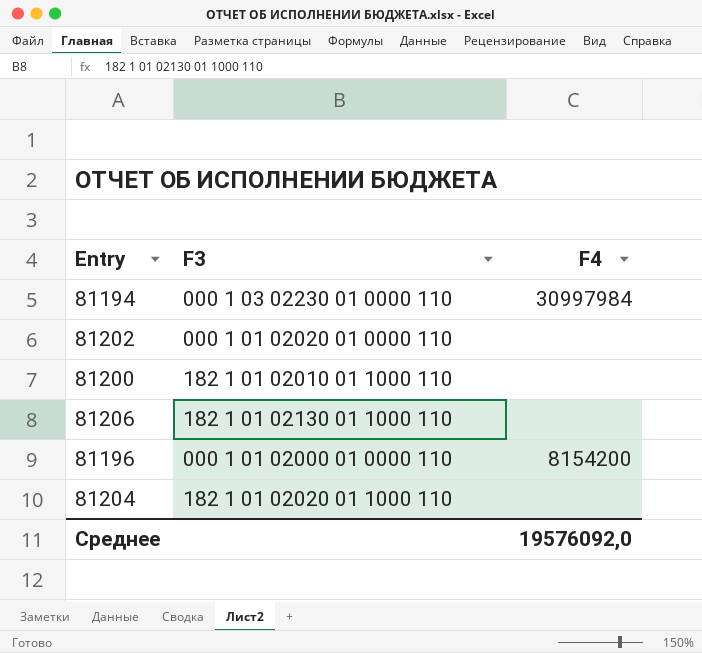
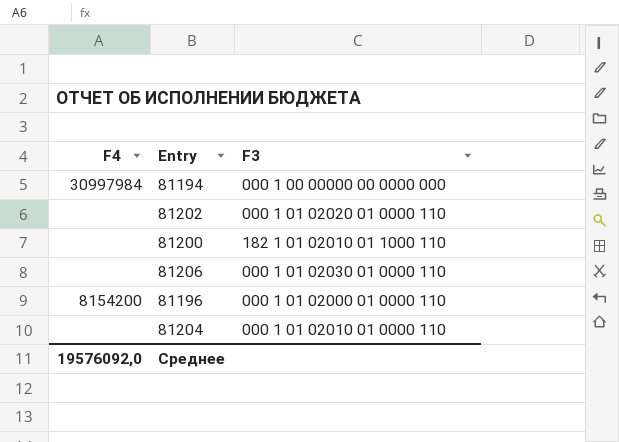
column F4 | position: 3 -> 1
81194 | F3: 000 1 03 02230 01 0000 110 -> 000 1 00 00000 00 0000 000
81206 | F3: 182 1 01 02130 01 1000 110 -> 000 1 01 02030 01 0000 110
81204 | F3: 182 1 01 02020 01 1000 110 -> 000 1 01 02010 01 0000 110

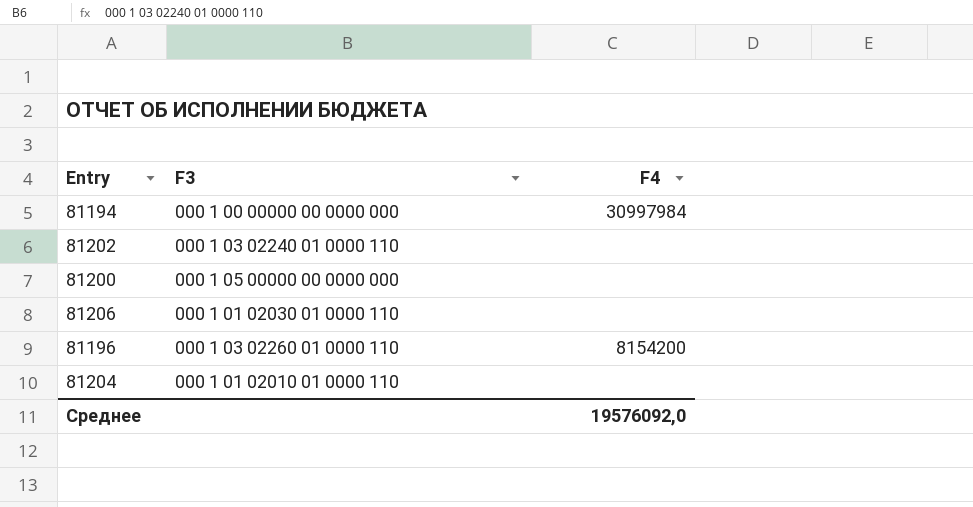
column F4 | position: 1 -> 3
81202 | F3: 000 1 01 02020 01 0000 110 -> 000 1 03 02240 01 0000 110
81200 | F3: 182 1 01 02010 01 1000 110 -> 000 1 05 00000 00 0000 000
81196 | F3: 000 1 01 02000 01 0000 110 -> 000 1 03 02260 01 0000 110

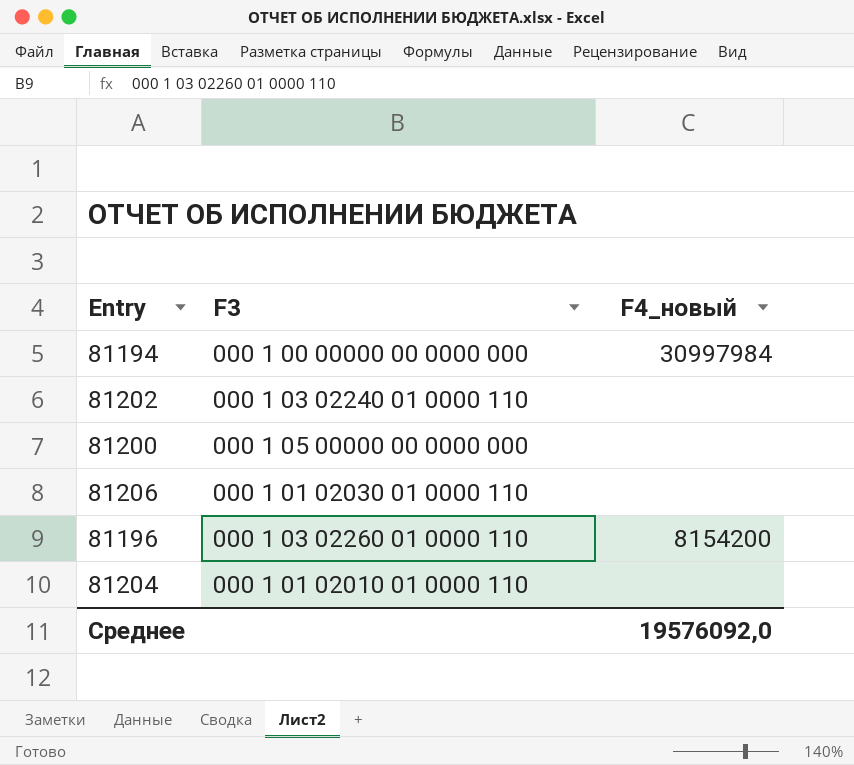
column name: F4 -> F4_новый

